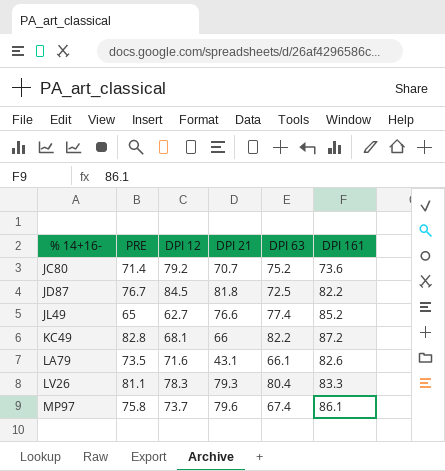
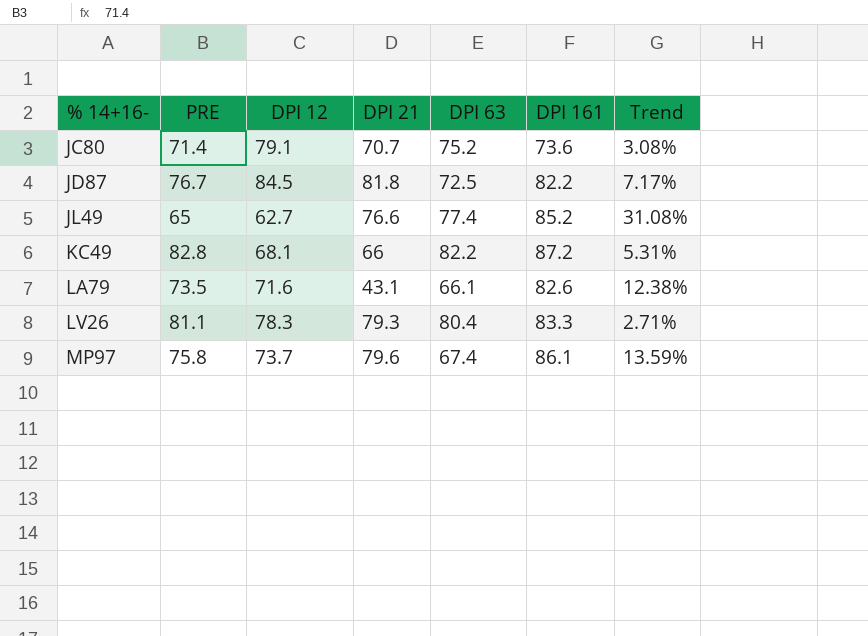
column Trend | formula: none -> ([DPI 161] - [PRE]) / [PRE]
JC80 | DPI 12: 79.2 -> 79.1

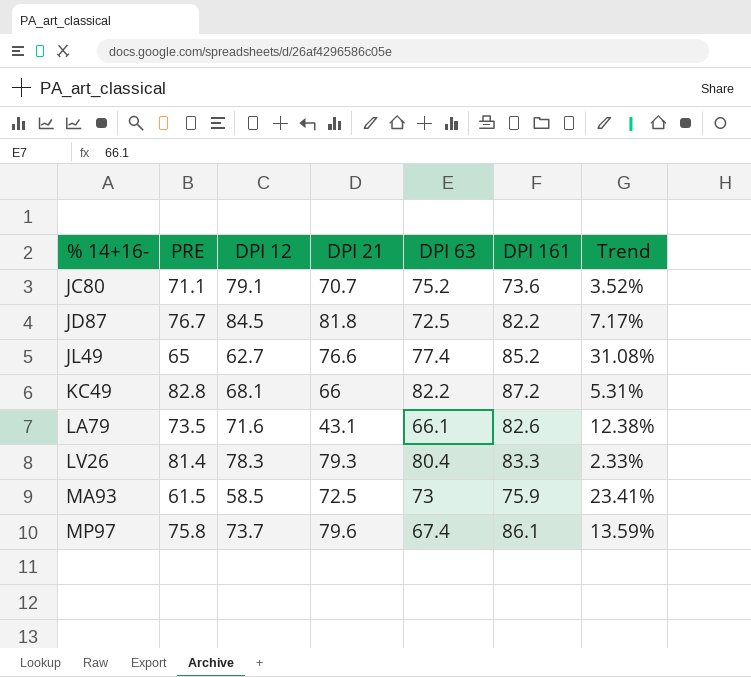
JC80 | PRE: 71.4 -> 71.1
JC80 | Trend: 3.08% -> 3.52%
LV26 | PRE: 81.1 -> 81.4
LV26 | Trend: 2.71% -> 2.33%
row MA93: none -> 61.5 | 58.5 | 72.5 | 73 | 75.9 | 23.41%

